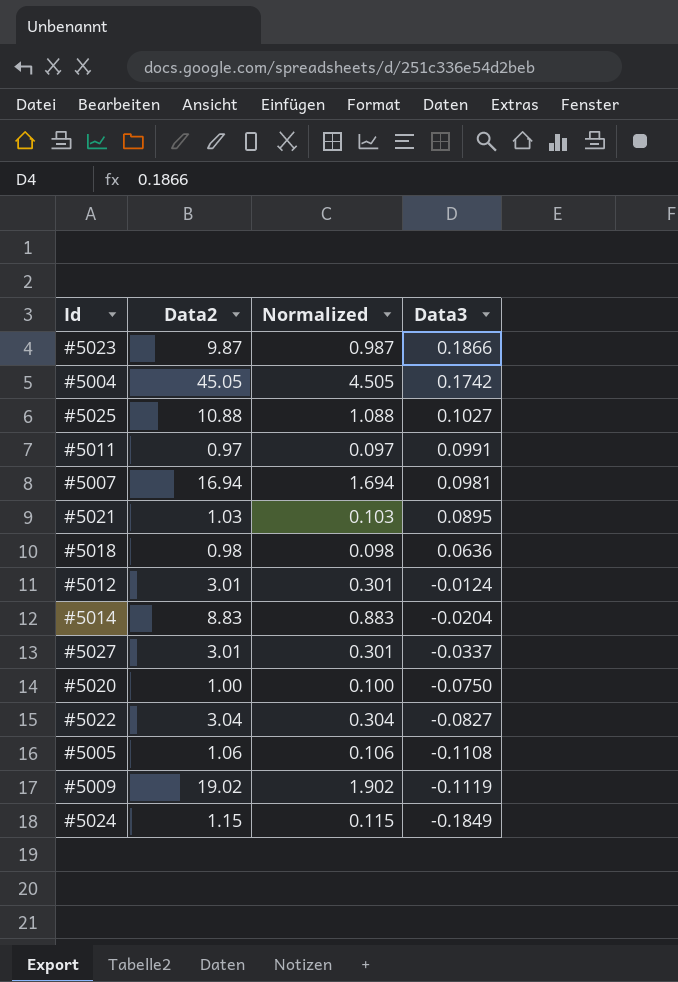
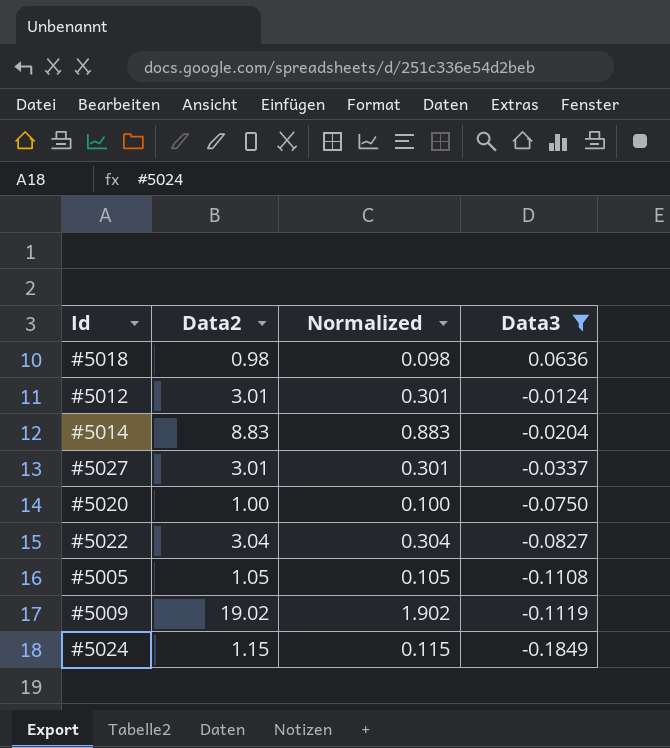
filter: none -> Data3 <= 0.0636
#5005 | Data2: 1.06 -> 1.05
#5005 | Normalized: 0.106 -> 0.105

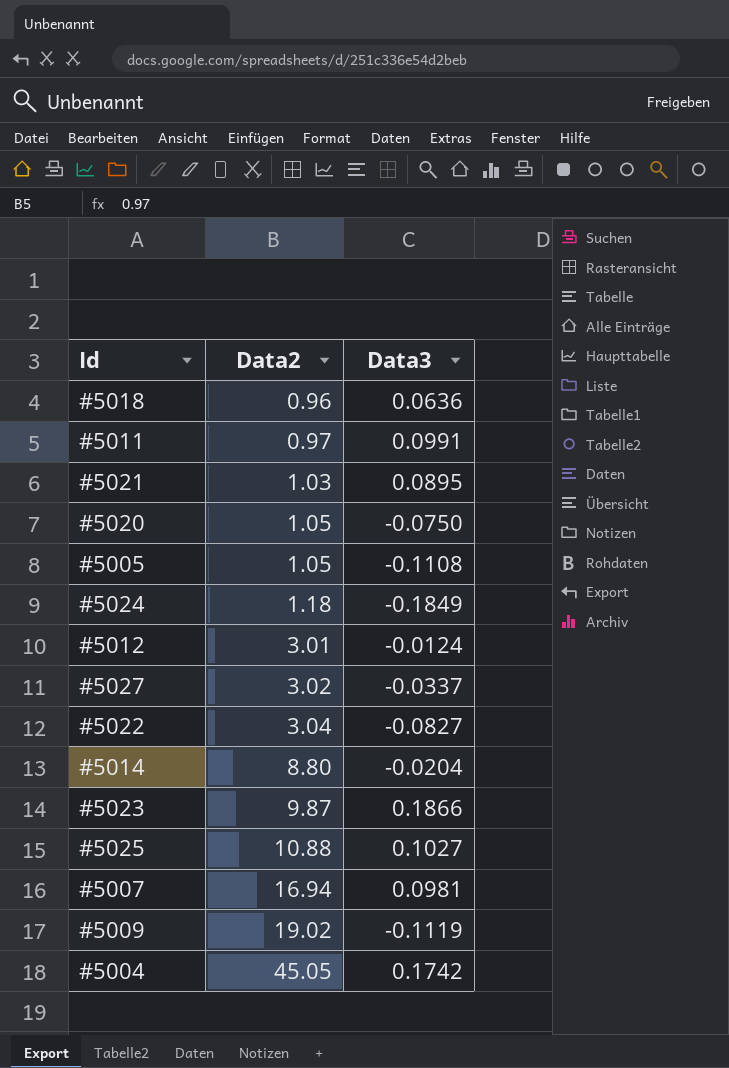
filter: Data3 <= 0.0636 -> none
row order: Data3 descending -> Data2 ascending
column Normalized | formula: [Data2] * 0.1 -> none
#5018 | Data2: 0.98 -> 0.96
#5020 | Data2: 1.00 -> 1.05
#5024 | Data2: 1.15 -> 1.18
#5027 | Data2: 3.01 -> 3.02
#5014 | Data2: 8.83 -> 8.80

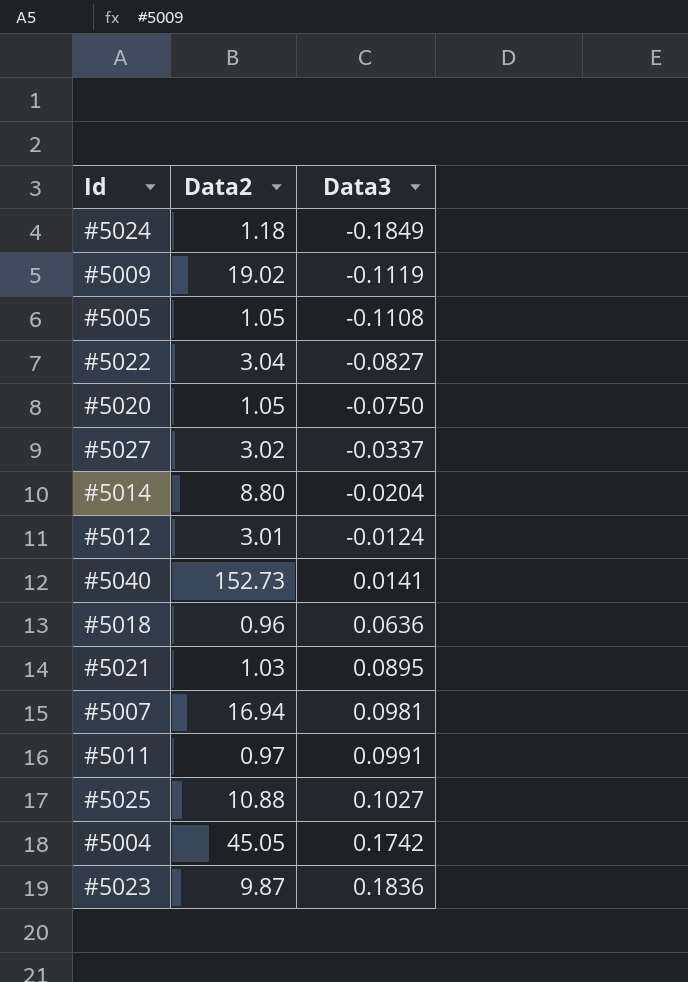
row order: Data2 ascending -> Data3 ascending
row #5040: none -> 152.73 | 0.0141
#5023 | Data3: 0.1866 -> 0.1836

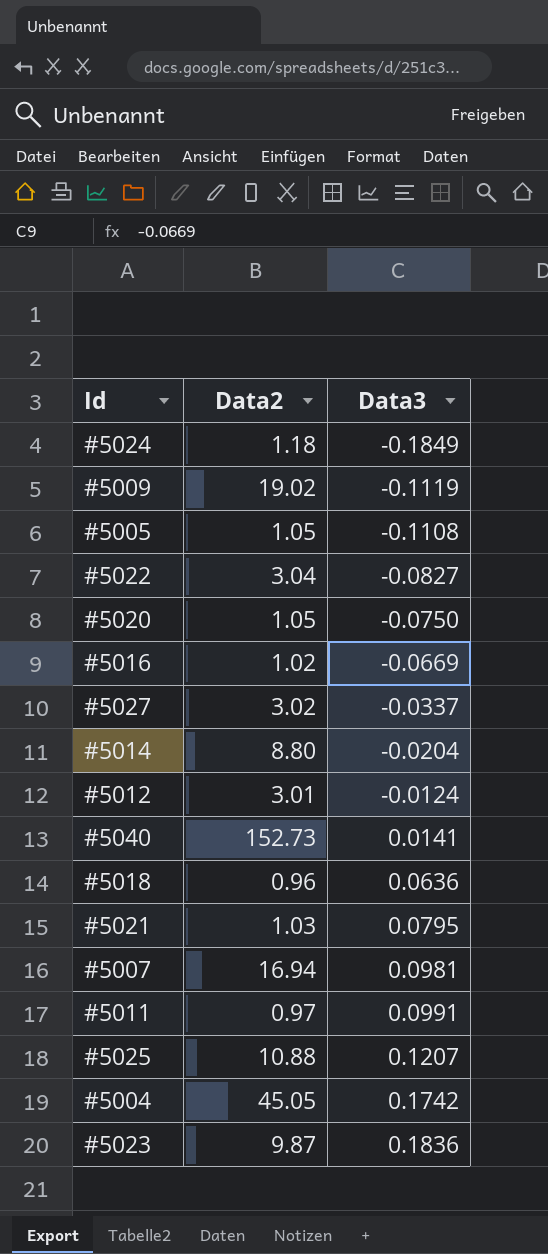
row #5016: none -> 1.02 | -0.0669
#5021 | Data3: 0.0895 -> 0.0795
#5025 | Data3: 0.1027 -> 0.1207

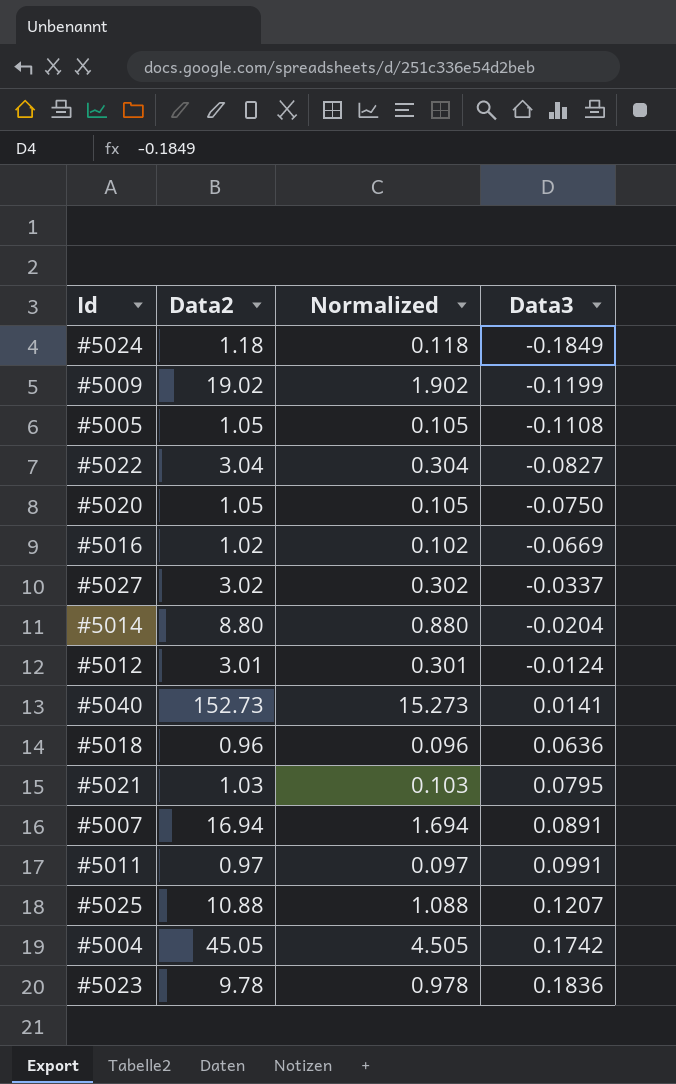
column Normalized | formula: none -> [Data2] * 0.1
#5009 | Data3: -0.1119 -> -0.1199
#5007 | Data3: 0.0981 -> 0.0891
#5023 | Data2: 9.87 -> 9.78

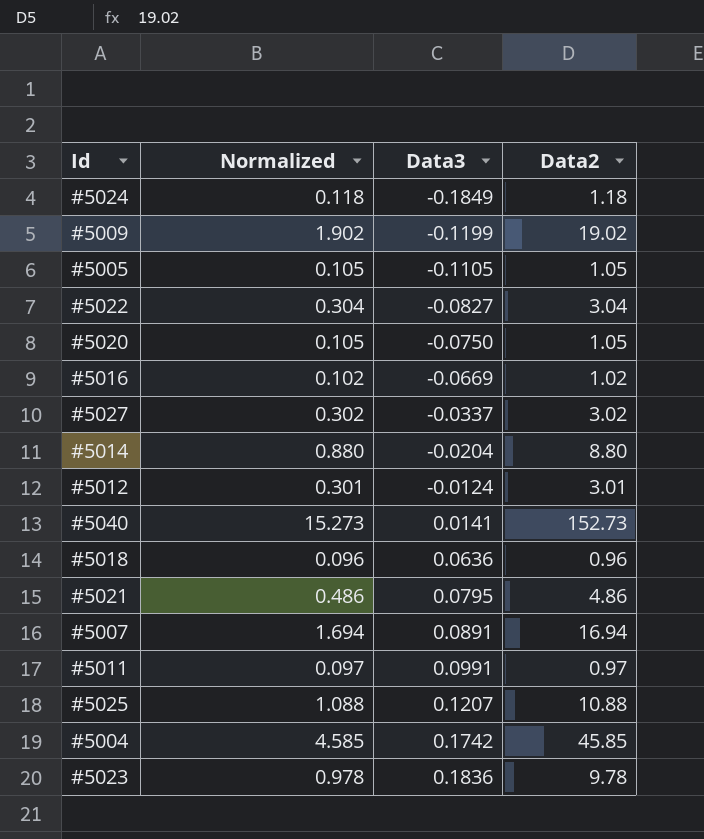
column Data2 | position: 2 -> 4
#5005 | Data3: -0.1108 -> -0.1105
#5021 | Normalized: 0.103 -> 0.486
#5021 | Data2: 1.03 -> 4.86
#5004 | Normalized: 4.505 -> 4.585
#5004 | Data2: 45.05 -> 45.85

